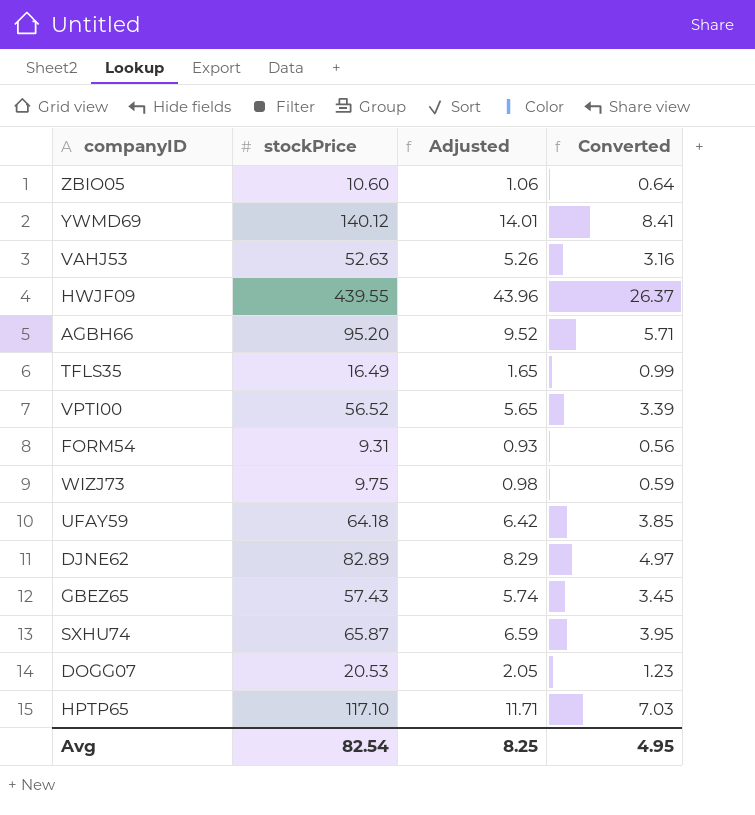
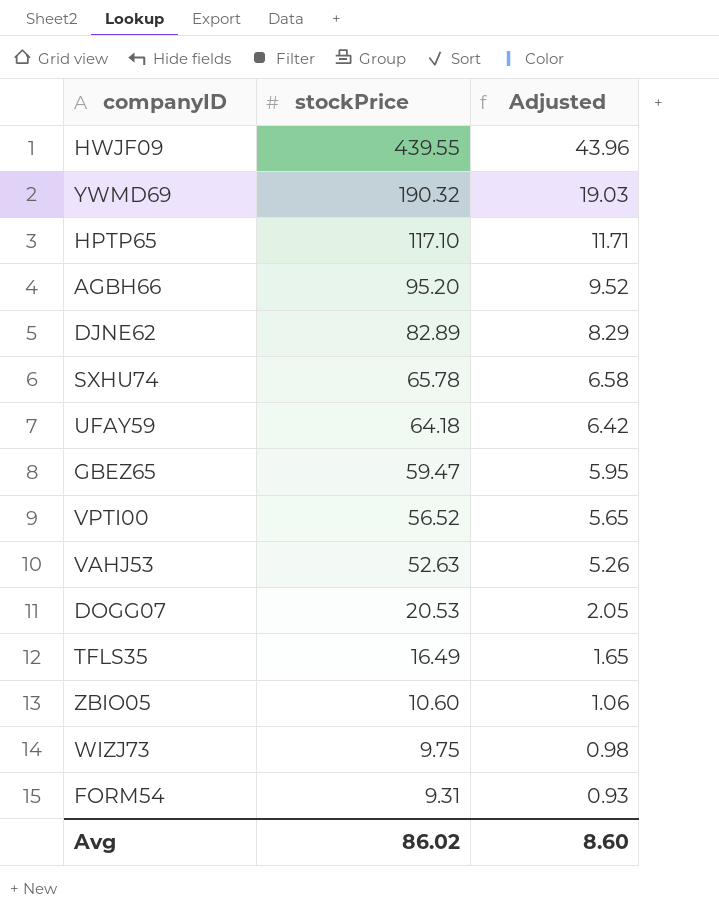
row order: none -> stockPrice descending
column Converted | formula: [stockPrice] * 0.06 -> none
YWMD69 | stockPrice: 140.12 -> 190.32
YWMD69 | Adjusted: 14.01 -> 19.03
SXHU74 | stockPrice: 65.87 -> 65.78
SXHU74 | Adjusted: 6.59 -> 6.58
GBEZ65 | stockPrice: 57.43 -> 59.47
GBEZ65 | Adjusted: 5.74 -> 5.95
Avg | stockPrice: 82.54 -> 86.02
Avg | Adjusted: 8.25 -> 8.60

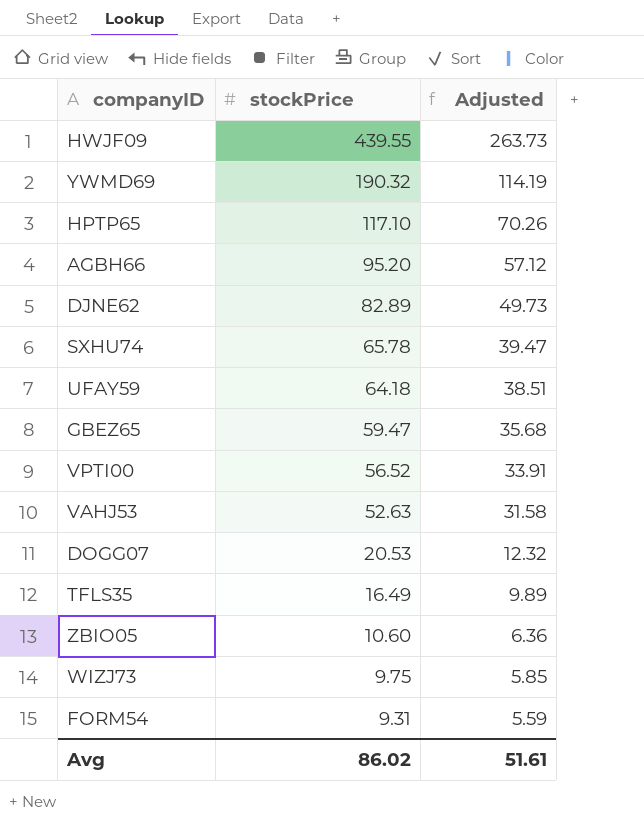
column Adjusted | formula: [stockPrice] * 0.1 -> [stockPrice] * 0.6
Avg | Adjusted: 8.60 -> 51.61

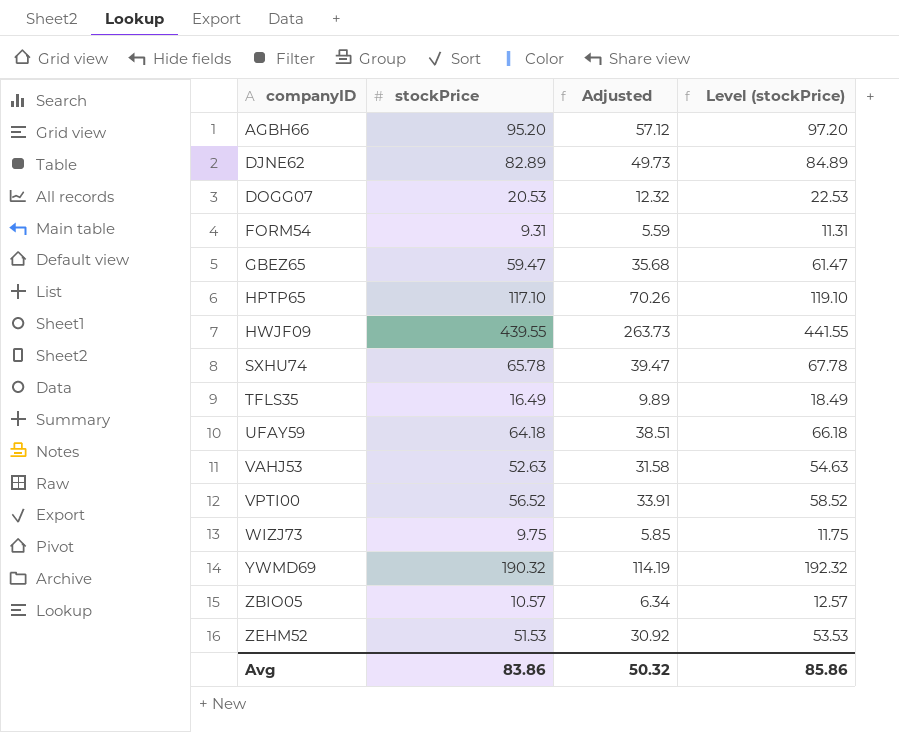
row order: stockPrice descending -> companyID ascending
column Level (stockPrice) | formula: none -> [stockPrice] + 2
ZBIO05 | stockPrice: 10.60 -> 10.57
ZBIO05 | Adjusted: 6.36 -> 6.34
row ZEHM52: none -> 51.53 | 30.92 | 53.53
Avg | stockPrice: 86.02 -> 83.86
Avg | Adjusted: 51.61 -> 50.32

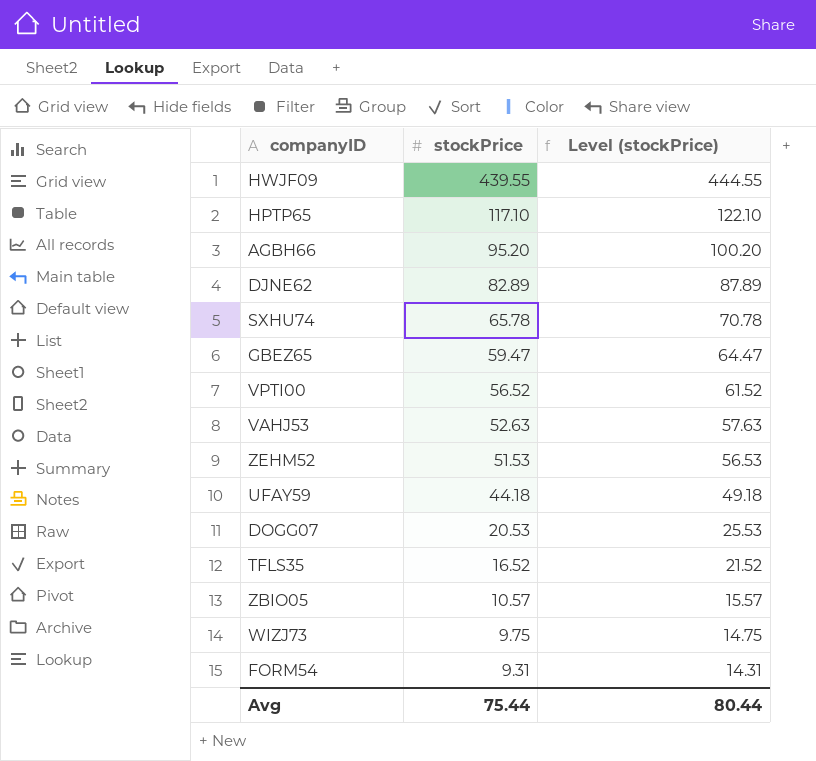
row order: companyID ascending -> stockPrice descending
column Adjusted | formula: [stockPrice] * 0.6 -> none
column Level (stockPrice) | formula: [stockPrice] + 2 -> [stockPrice] + 5
row YWMD69: 190.32 | 114.19 | 192.32 -> none
UFAY59 | stockPrice: 64.18 -> 44.18
TFLS35 | stockPrice: 16.49 -> 16.52
Avg | stockPrice: 83.86 -> 75.44
Avg | Level (stockPrice): 85.86 -> 80.44

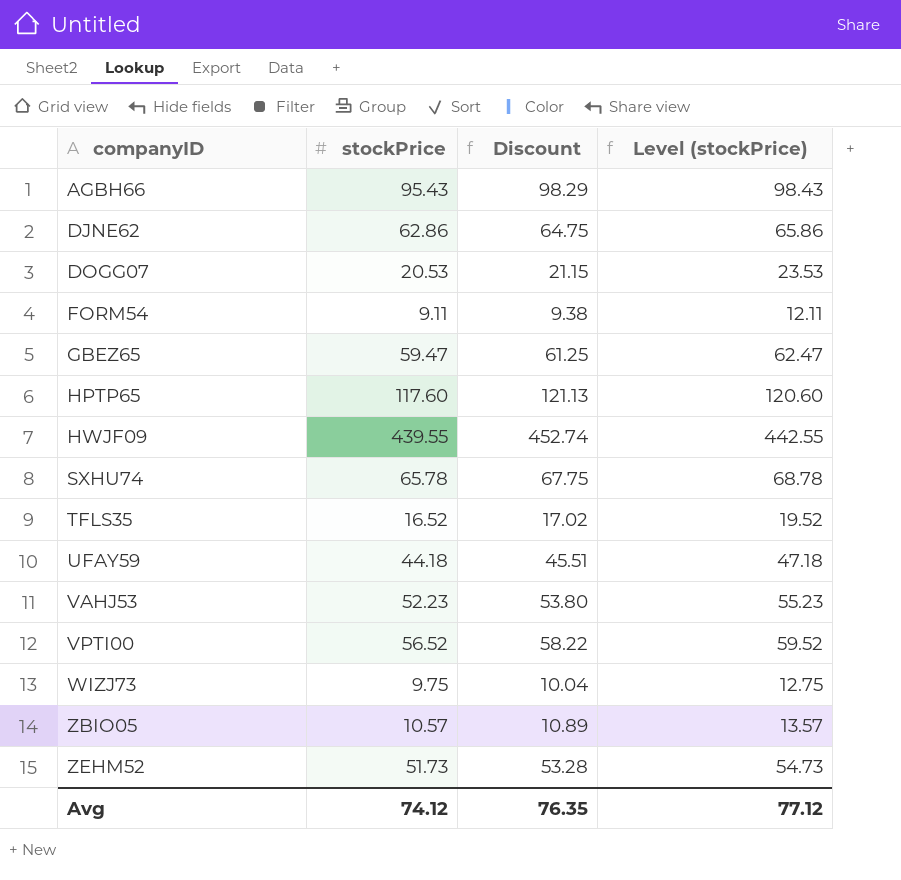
row order: stockPrice descending -> companyID ascending
column Discount | formula: none -> [stockPrice] * 1.03
column Level (stockPrice) | formula: [stockPrice] + 5 -> [stockPrice] + 3
AGBH66 | stockPrice: 95.20 -> 95.43
DJNE62 | stockPrice: 82.89 -> 62.86
FORM54 | stockPrice: 9.31 -> 9.11
HPTP65 | stockPrice: 117.10 -> 117.60
VAHJ53 | stockPrice: 52.63 -> 52.23
ZEHM52 | stockPrice: 51.53 -> 51.73
Avg | stockPrice: 75.44 -> 74.12
Avg | Level (stockPrice): 80.44 -> 77.12

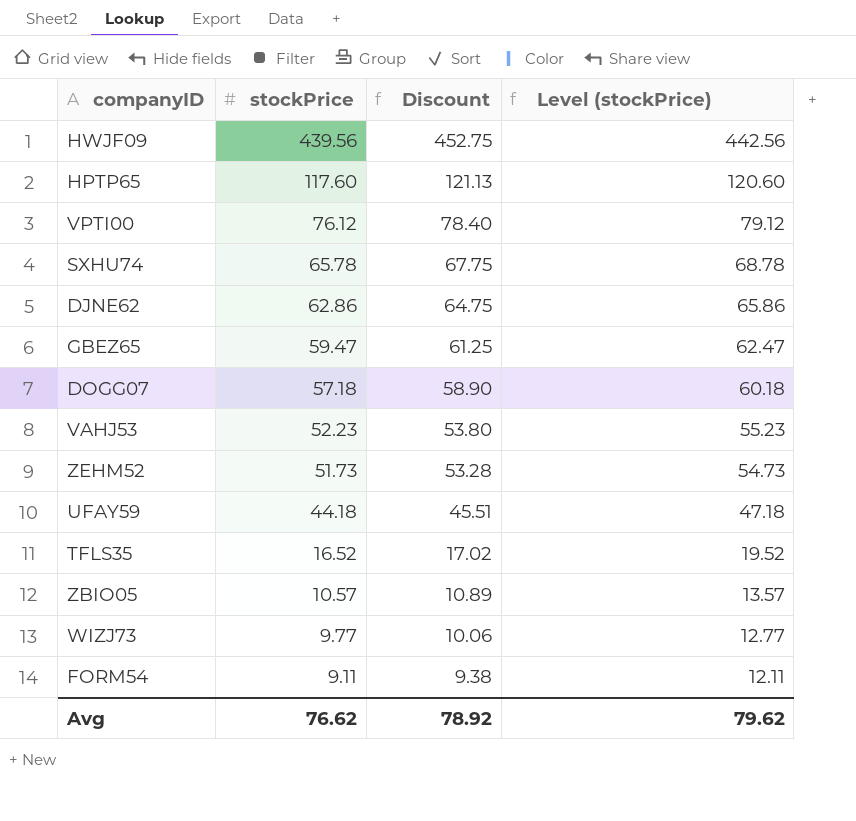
row order: companyID ascending -> stockPrice descending
row AGBH66: 95.43 | 98.29 | 98.43 -> none
HWJF09 | stockPrice: 439.55 -> 439.56
HWJF09 | Discount: 452.74 -> 452.75
HWJF09 | Level (stockPrice): 442.55 -> 442.56
VPTI00 | stockPrice: 56.52 -> 76.12
VPTI00 | Discount: 58.22 -> 78.40
VPTI00 | Level (stockPrice): 59.52 -> 79.12
DOGG07 | stockPrice: 20.53 -> 57.18
DOGG07 | Discount: 21.15 -> 58.90
DOGG07 | Level (stockPrice): 23.53 -> 60.18
WIZJ73 | stockPrice: 9.75 -> 9.77
WIZJ73 | Discount: 10.04 -> 10.06
WIZJ73 | Level (stockPrice): 12.75 -> 12.77
Avg | stockPrice: 74.12 -> 76.62
Avg | Discount: 76.35 -> 78.92
Avg | Level (stockPrice): 77.12 -> 79.62

